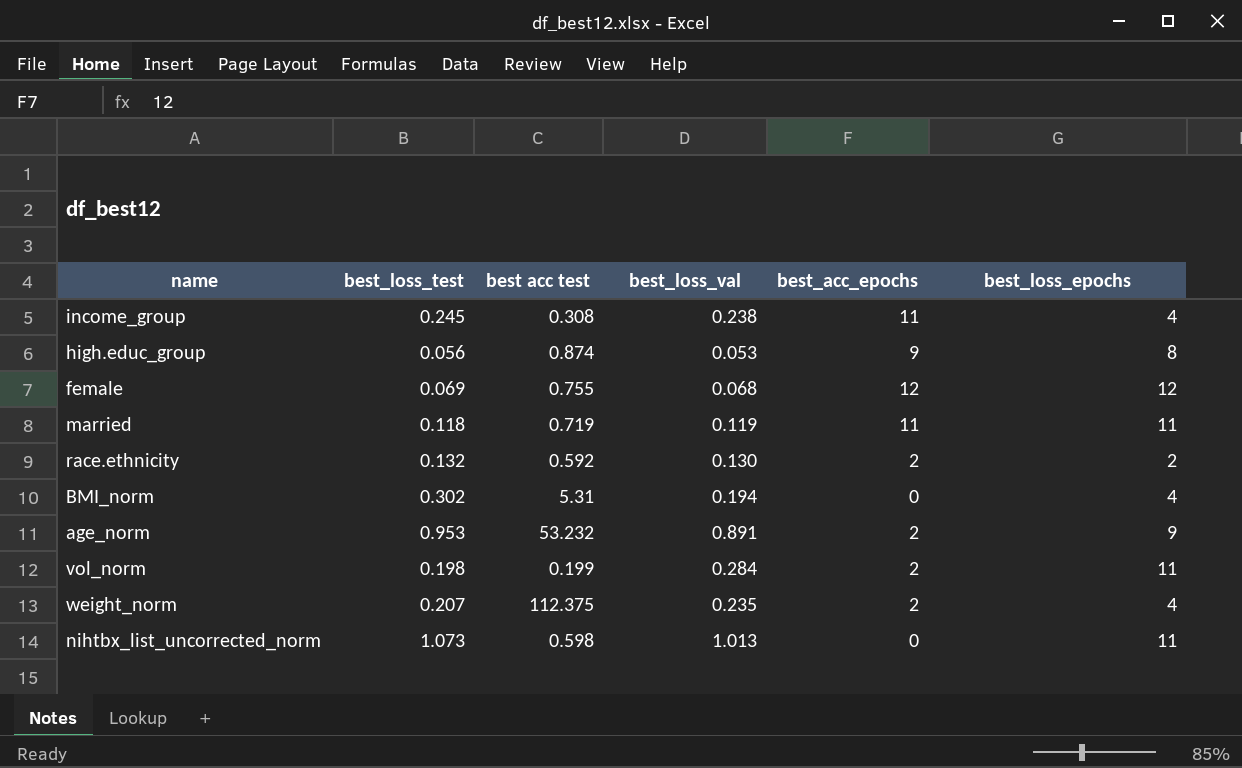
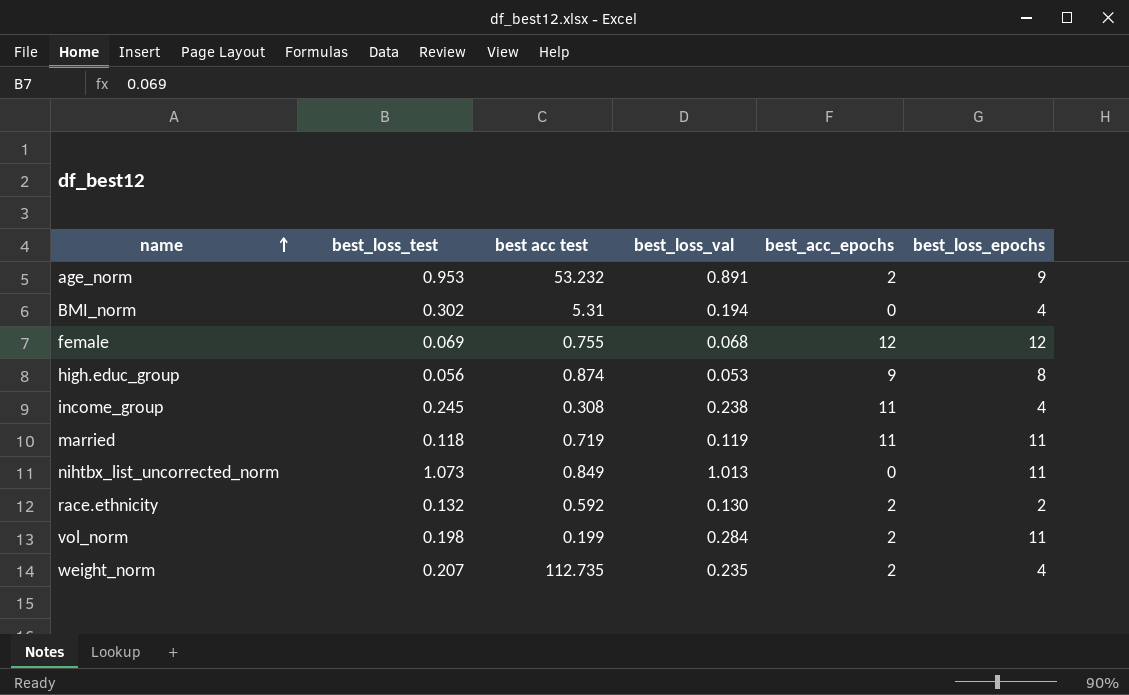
row order: none -> name ascending
nihtbx_list_uncorrected_norm | best acc test: 0.598 -> 0.849
weight_norm | best acc test: 112.375 -> 112.735

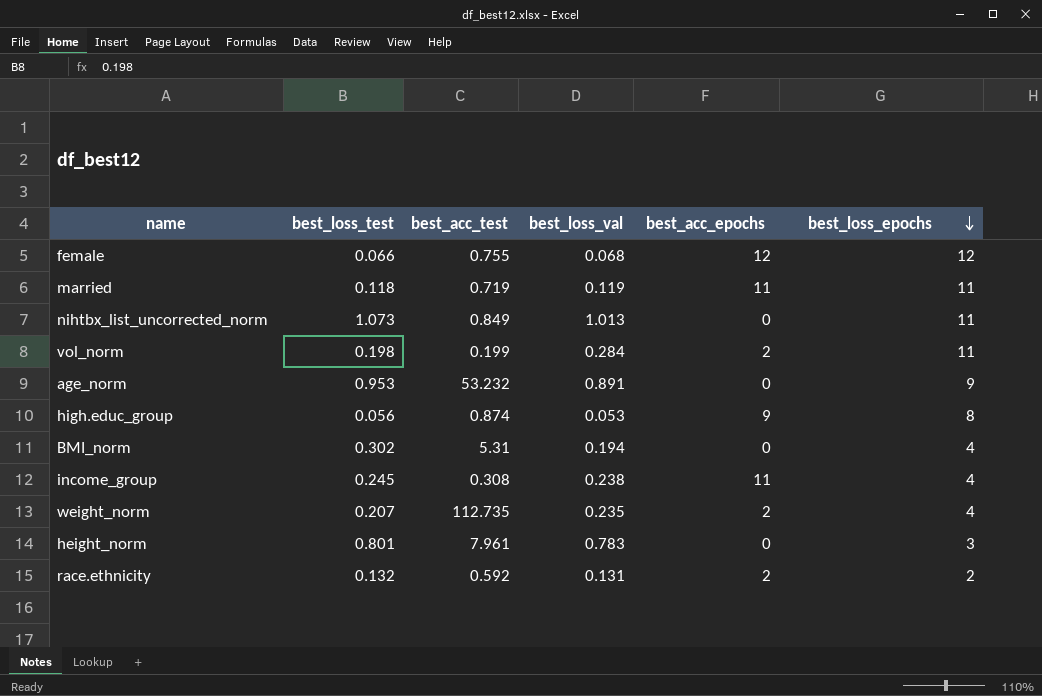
row order: name ascending -> best_loss_epochs descending
column name: best acc test -> best_acc_test
female | best_loss_test: 0.069 -> 0.066
age_norm | best_acc_epochs: 2 -> 0
row height_norm: none -> 0.801 | 7.961 | 0.783 | 0 | 3
race.ethnicity | best_loss_val: 0.130 -> 0.131

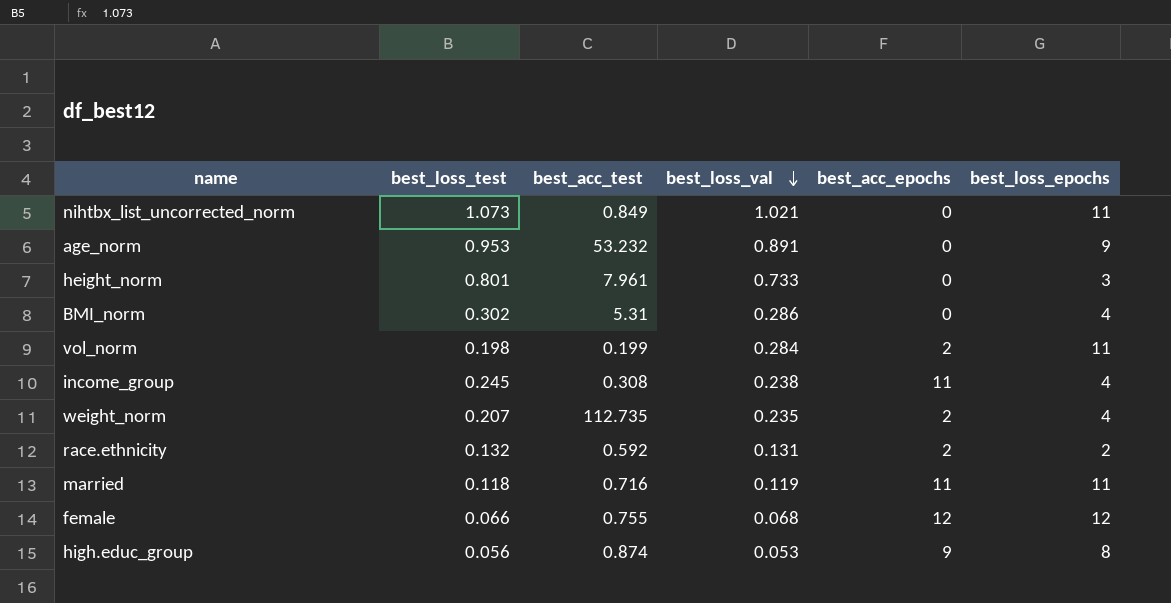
row order: best_loss_epochs descending -> best_loss_val descending
nihtbx_list_uncorrected_norm | best_loss_val: 1.013 -> 1.021
height_norm | best_loss_val: 0.783 -> 0.733
BMI_norm | best_loss_val: 0.194 -> 0.286
married | best_acc_test: 0.719 -> 0.716

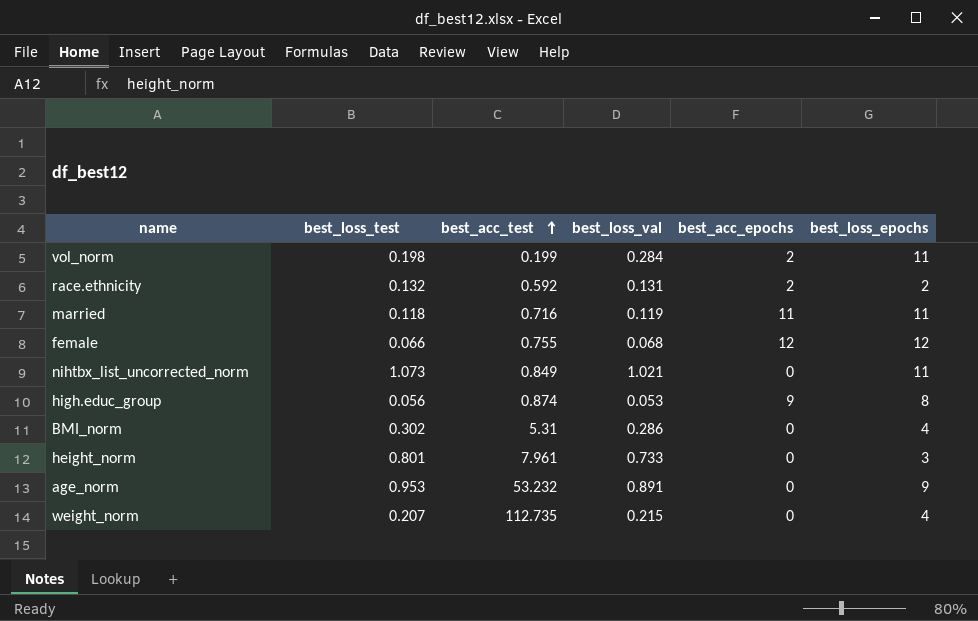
row order: best_loss_val descending -> best_acc_test ascending
row income_group: 0.245 | 0.308 | 0.238 | 11 | 4 -> none
weight_norm | best_loss_val: 0.235 -> 0.215
weight_norm | best_acc_epochs: 2 -> 0

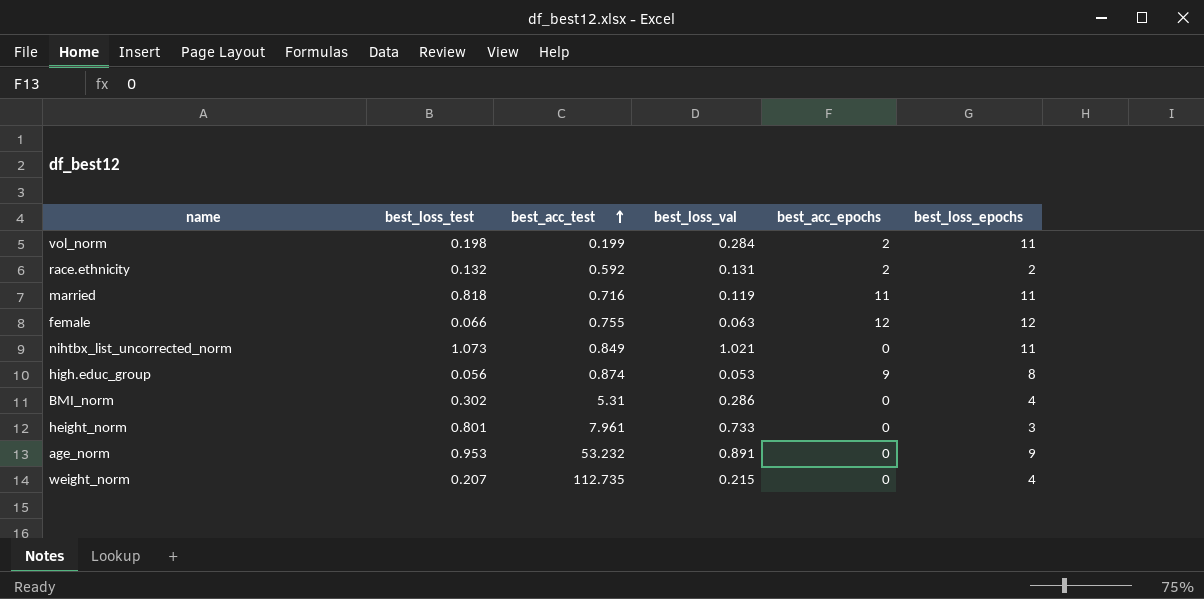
married | best_loss_test: 0.118 -> 0.818
female | best_loss_val: 0.068 -> 0.063

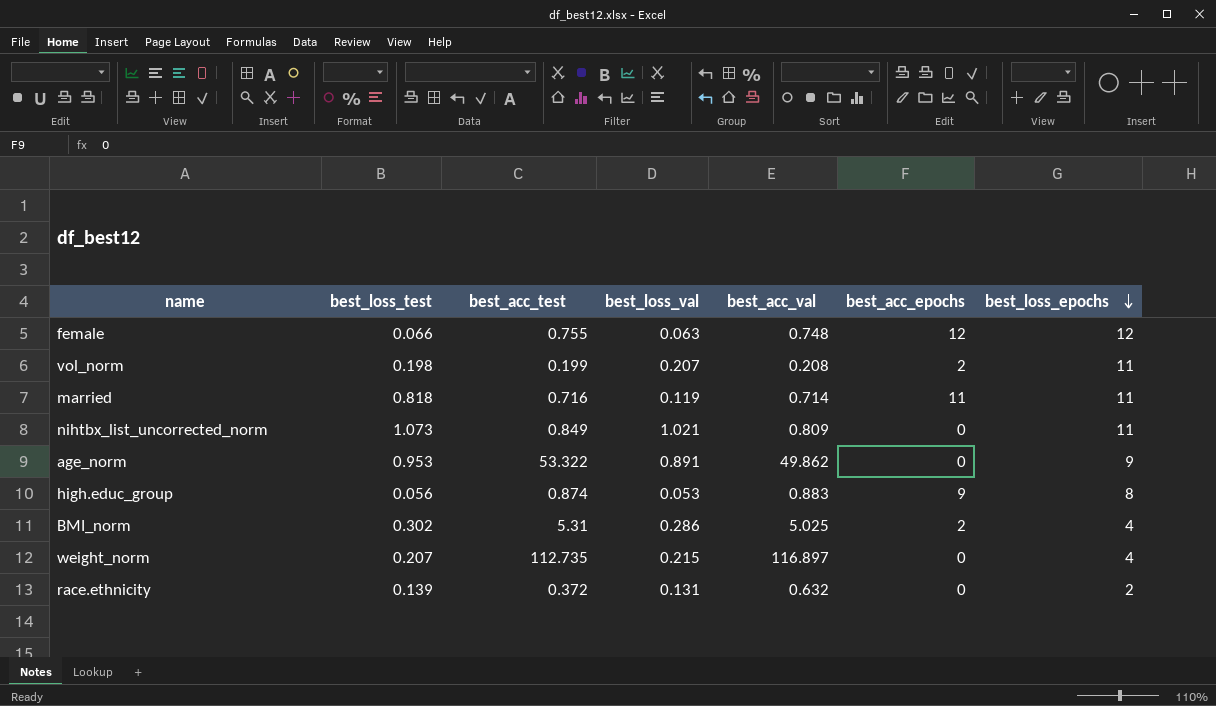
row order: best_acc_test ascending -> best_loss_epochs descending
column best_acc_val | position: none -> 5
row height_norm: 0.801 | 7.961 | 0.733 | 0 | 3 -> none
vol_norm | best_loss_val: 0.284 -> 0.207
age_norm | best_acc_test: 53.232 -> 53.322
BMI_norm | best_acc_epochs: 0 -> 2
race.ethnicity | best_loss_test: 0.132 -> 0.139
race.ethnicity | best_acc_test: 0.592 -> 0.372
race.ethnicity | best_acc_epochs: 2 -> 0

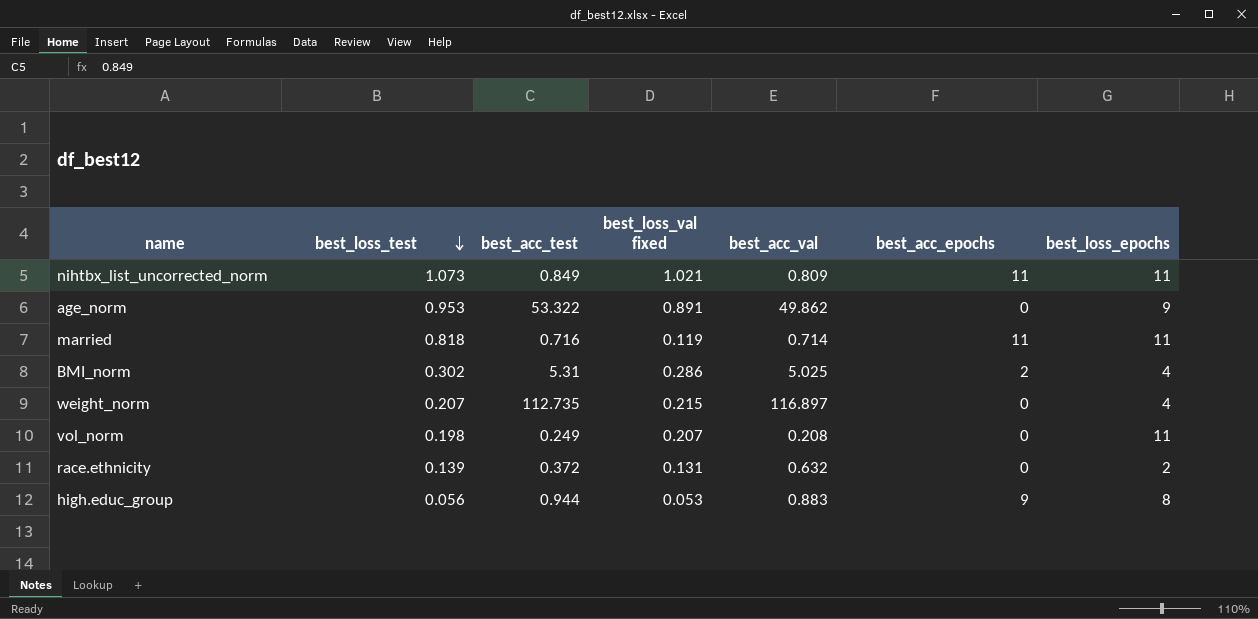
row order: best_loss_epochs descending -> best_loss_test descending
column name: best_loss_val -> best_loss_val fixed
row female: 0.066 | 0.755 | 0.063 | 0.748 | 12 | 12 -> none
nihtbx_list_uncorrected_norm | best_acc_epochs: 0 -> 11
vol_norm | best_acc_test: 0.199 -> 0.249
vol_norm | best_acc_epochs: 2 -> 0
high.educ_group | best_acc_test: 0.874 -> 0.944

